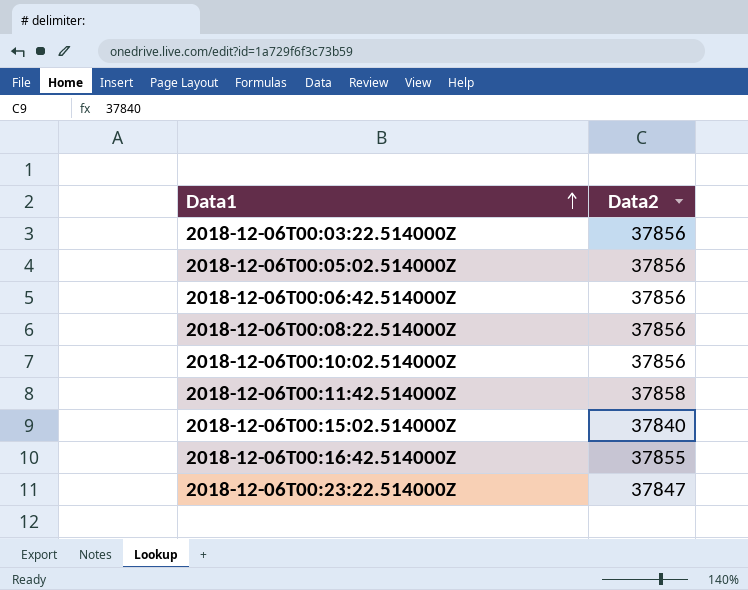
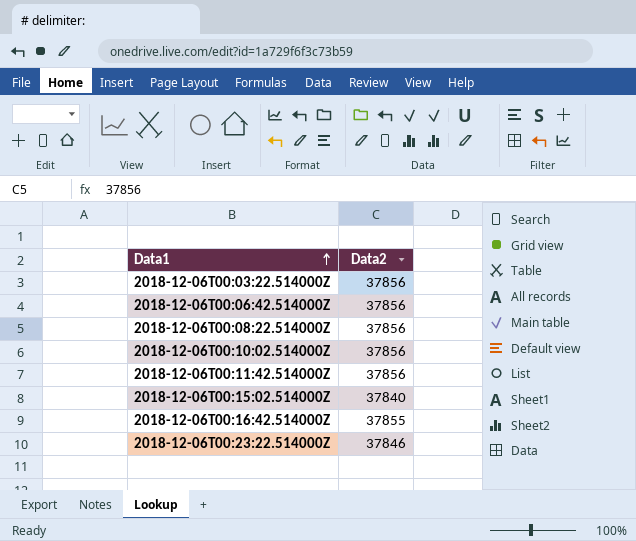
row 2018-12-06T00:05:02.514000Z: 37856 -> none
2018-12-06T00:11:42.514000Z | Data2: 37858 -> 37856
2018-12-06T00:23:22.514000Z | Data2: 37847 -> 37846

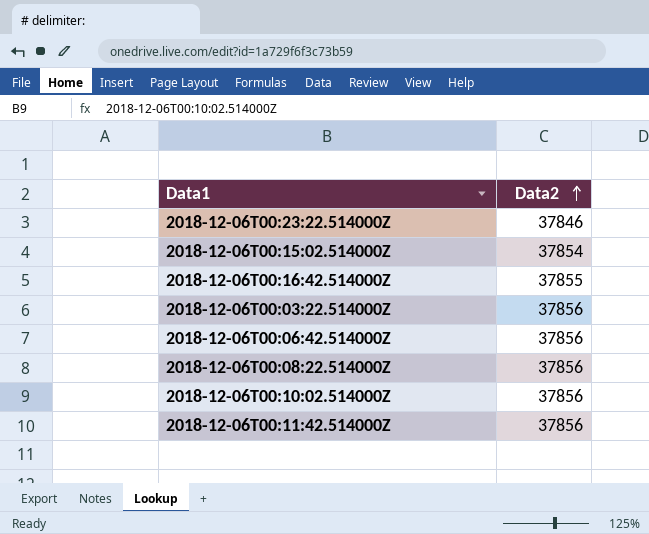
row order: Data1 ascending -> Data2 ascending
2018-12-06T00:15:02.514000Z | Data2: 37840 -> 37854

